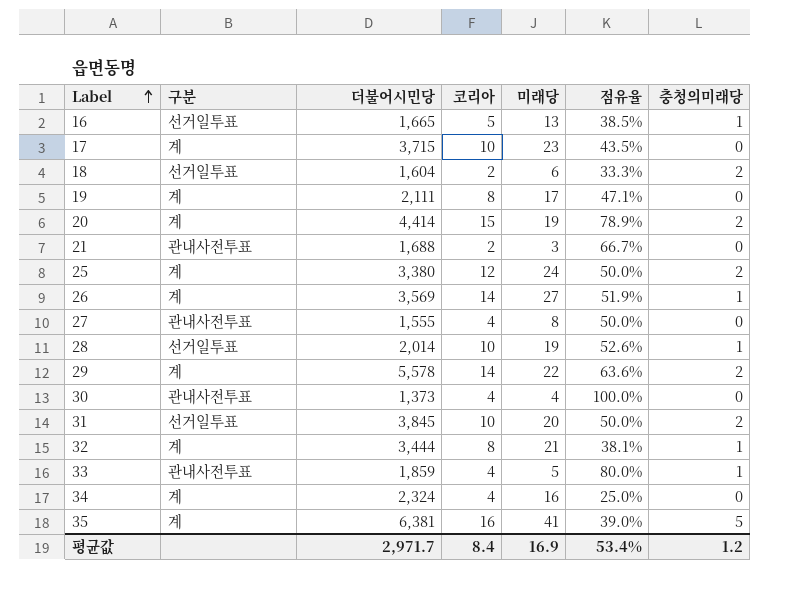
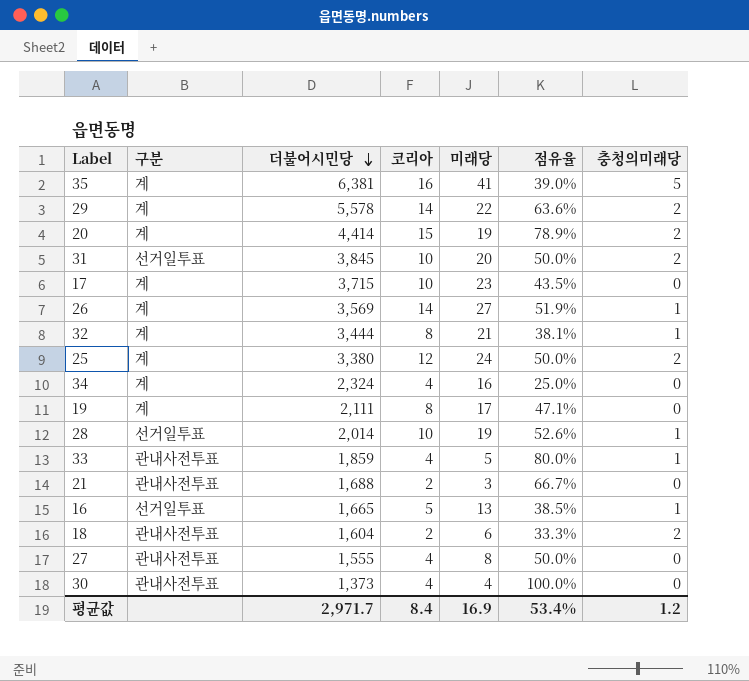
row order: Label ascending -> 더불어시민당 descending
18 | 구분: 선거일투표 -> 관내사전투표

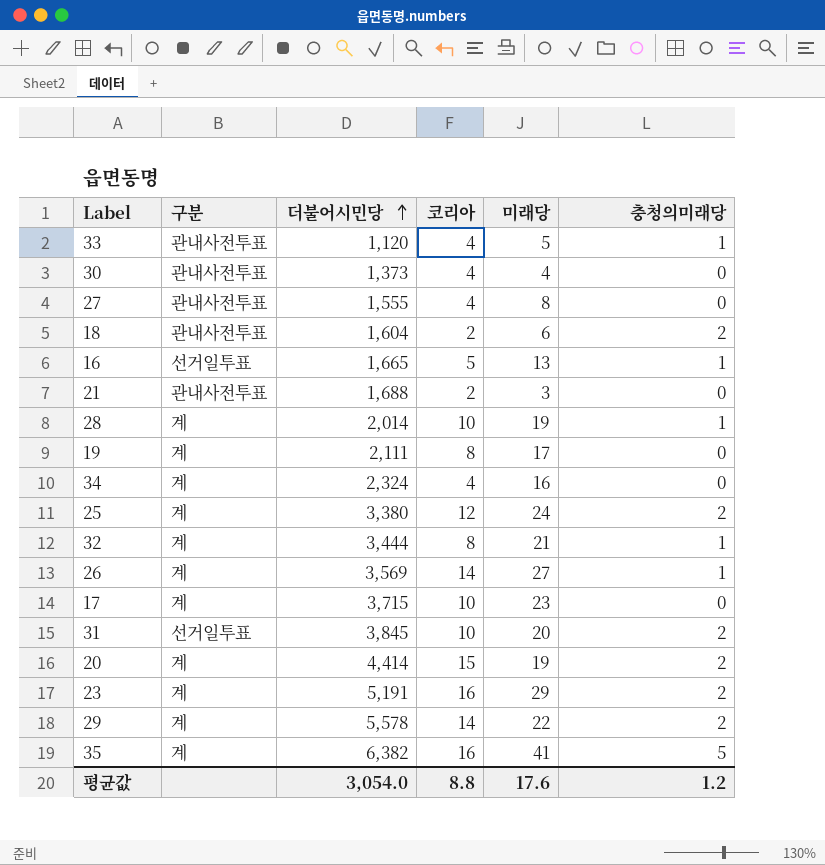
row order: 더불어시민당 descending -> 더불어시민당 ascending
column 점유율 | formula: [코리아] / [미래당] -> none
33 | 더불어시민당: 1,859 -> 1,120
28 | 구분: 선거일투표 -> 계
row 23: none -> 계 | 5,191 | 16 | 29 | 2
35 | 더불어시민당: 6,381 -> 6,382
평균값 | 더불어시민당: 2,971.7 -> 3,054.0
평균값 | 코리아: 8.4 -> 8.8
평균값 | 미래당: 16.9 -> 17.6

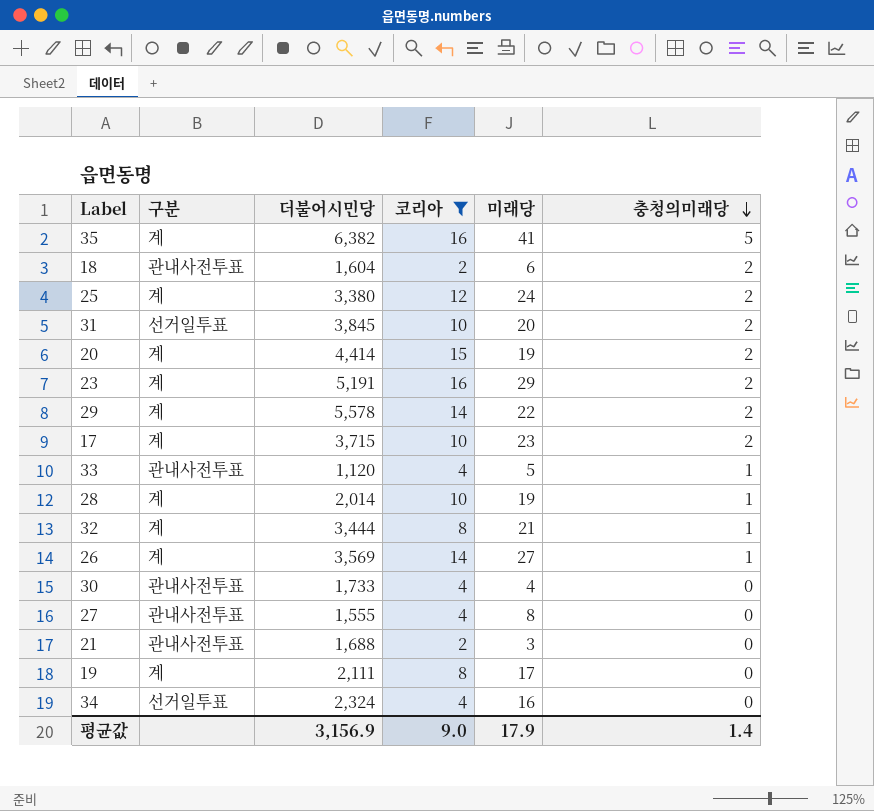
filter: none -> 코리아 != 5
row order: 더불어시민당 ascending -> 충청의미래당 descending
17 | 충청의미래당: 0 -> 2
30 | 더불어시민당: 1,373 -> 1,733
34 | 구분: 계 -> 선거일투표
평균값 | 더불어시민당: 3,054.0 -> 3,156.9
평균값 | 코리아: 8.8 -> 9.0
평균값 | 미래당: 17.6 -> 17.9
평균값 | 충청의미래당: 1.2 -> 1.4

